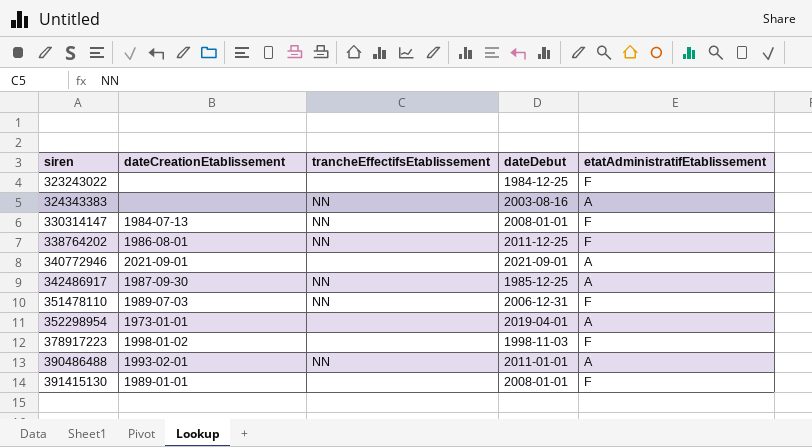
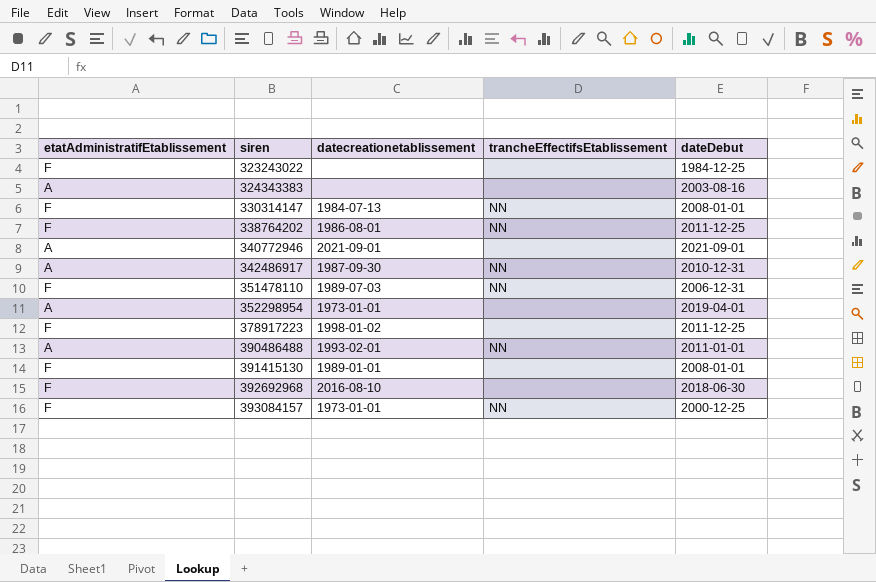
column etatAdministratifEtablissement | position: 5 -> 1
column name: dateCreationEtablissement -> datecreationetablissement
324343383 | trancheEffectifsEtablissement: NN -> none
342486917 | dateDebut: 1985-12-25 -> 2010-12-31
378917223 | dateDebut: 1998-11-03 -> 2011-12-25
row 392692968: none -> F | 2016-08-10 | none | 2018-06-30
row 393084157: none -> F | 1973-01-01 | NN | 2000-12-25

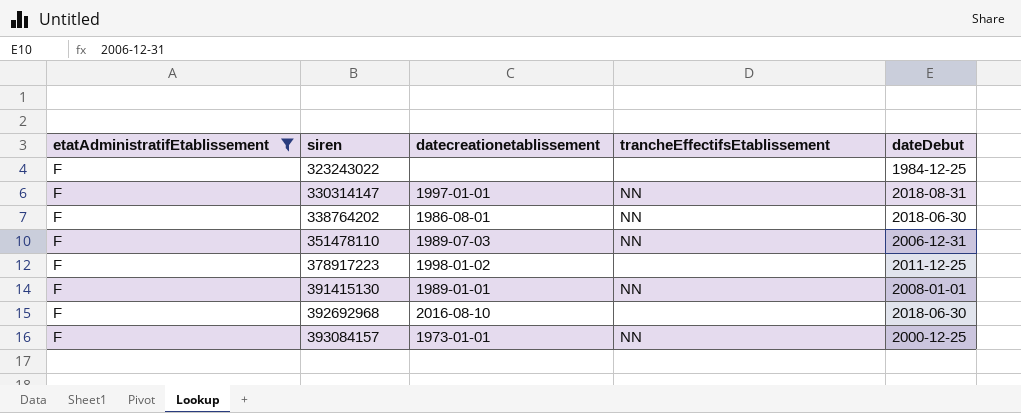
filter: none -> etatAdministratifEtablissement = F
330314147 | datecreationetablissement: 1984-07-13 -> 1997-01-01
330314147 | dateDebut: 2008-01-01 -> 2018-08-31
338764202 | dateDebut: 2011-12-25 -> 2018-06-30
391415130 | trancheEffectifsEtablissement: none -> NN

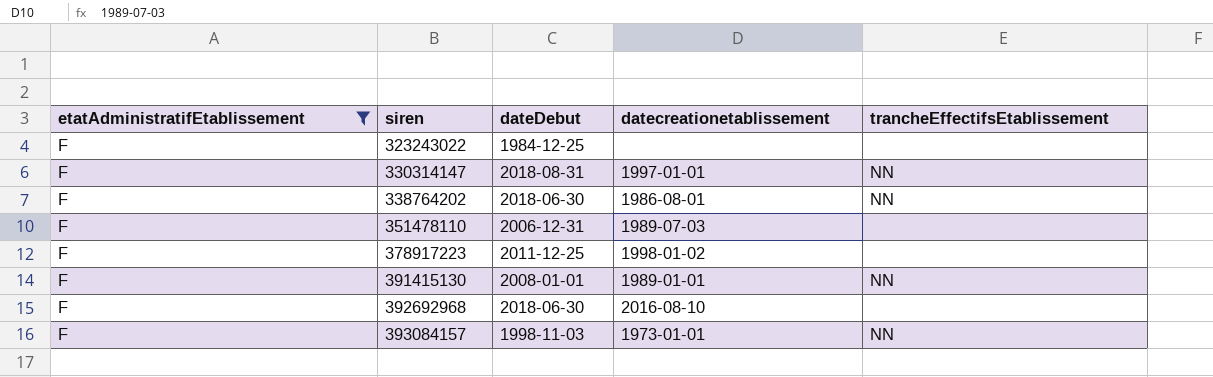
column dateDebut | position: 5 -> 3
351478110 | trancheEffectifsEtablissement: NN -> none
393084157 | dateDebut: 2000-12-25 -> 1998-11-03

